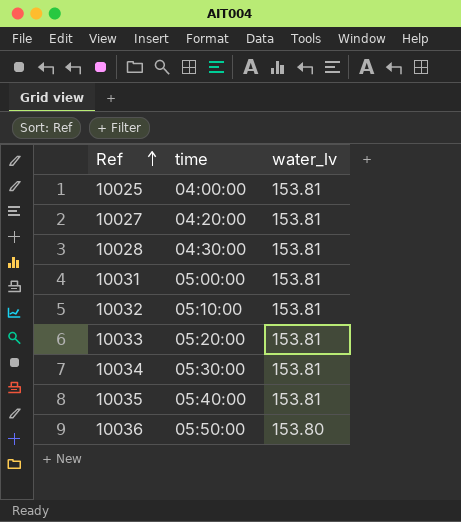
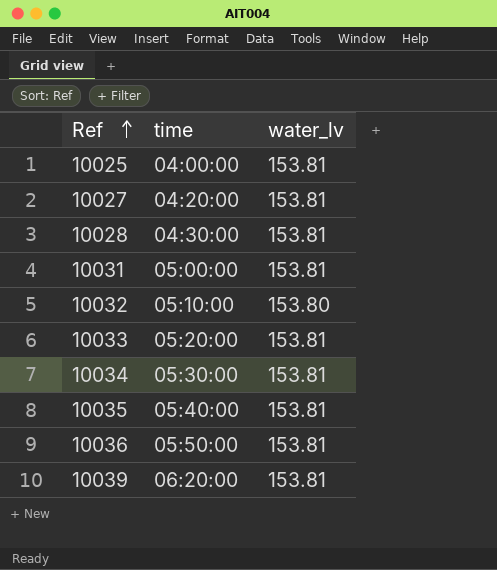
10032 | water_lv: 153.81 -> 153.80
10036 | water_lv: 153.80 -> 153.81
row 10039: none -> 06:20:00 | 153.81

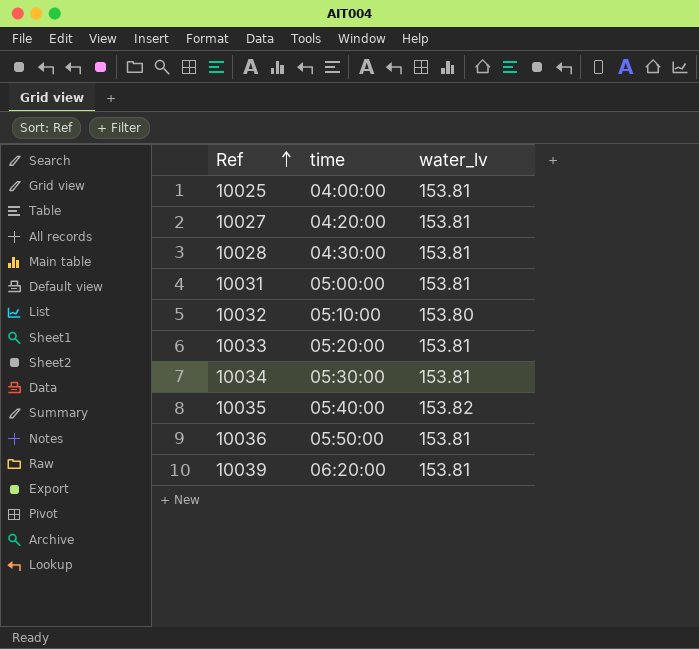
10035 | water_lv: 153.81 -> 153.82

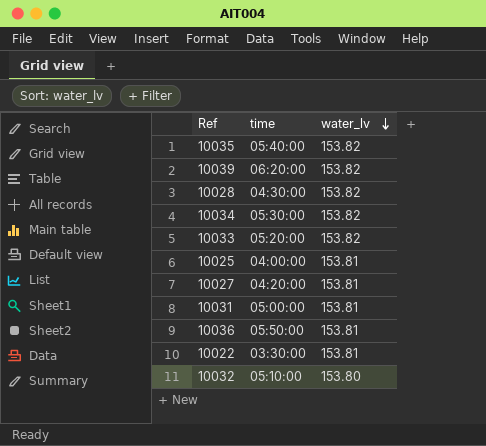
row order: Ref ascending -> water_lv descending
10039 | water_lv: 153.81 -> 153.82
10028 | water_lv: 153.81 -> 153.82
10034 | water_lv: 153.81 -> 153.82
10033 | water_lv: 153.81 -> 153.82
row 10022: none -> 03:30:00 | 153.81

